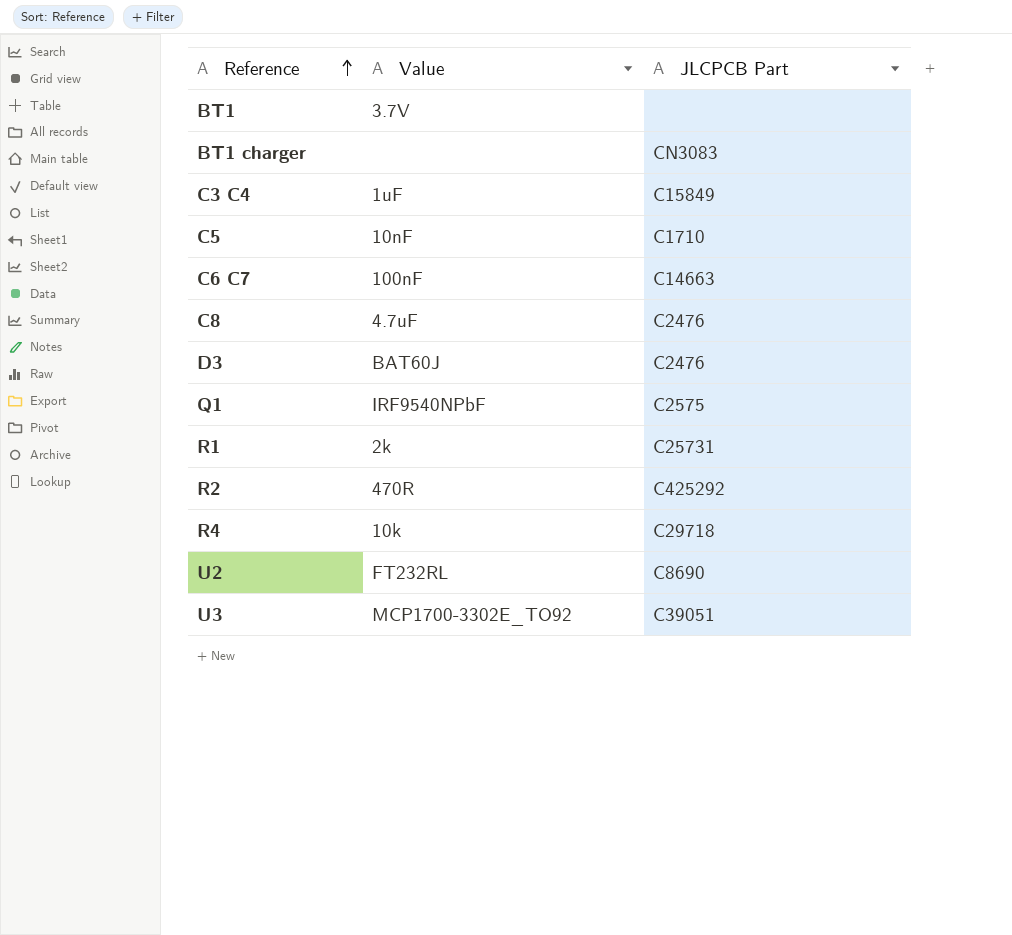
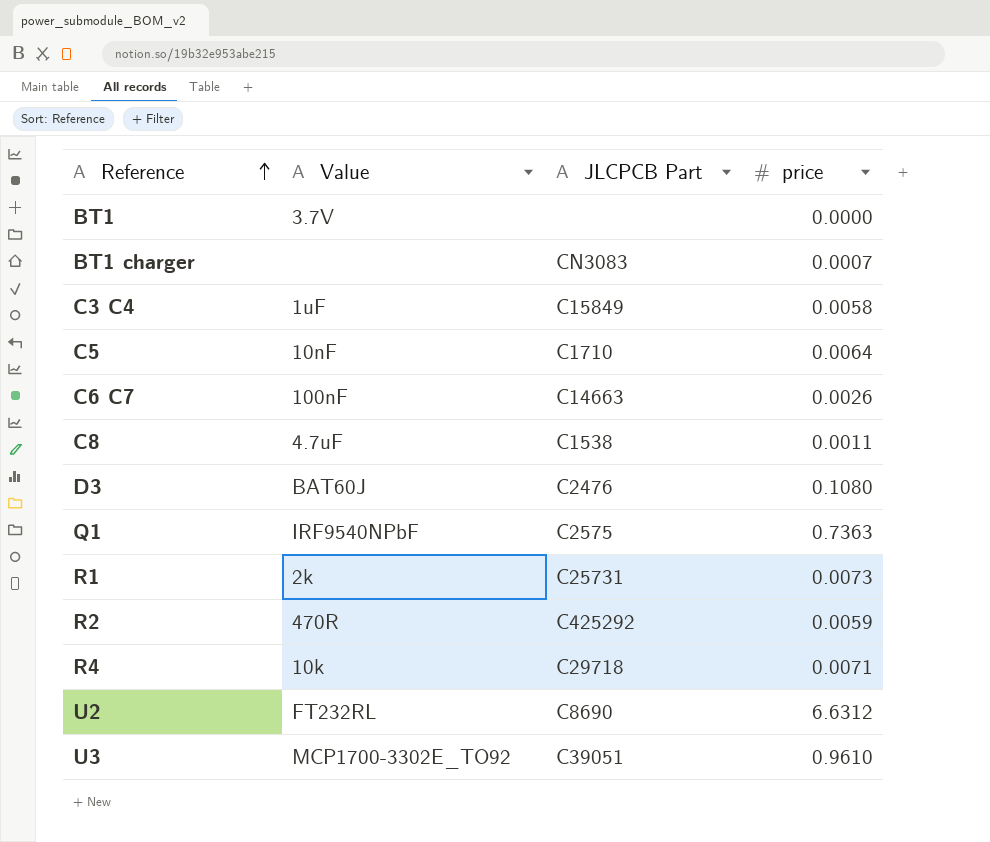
column price | position: none -> 4
C8 | JLCPCB Part: C2476 -> C1538

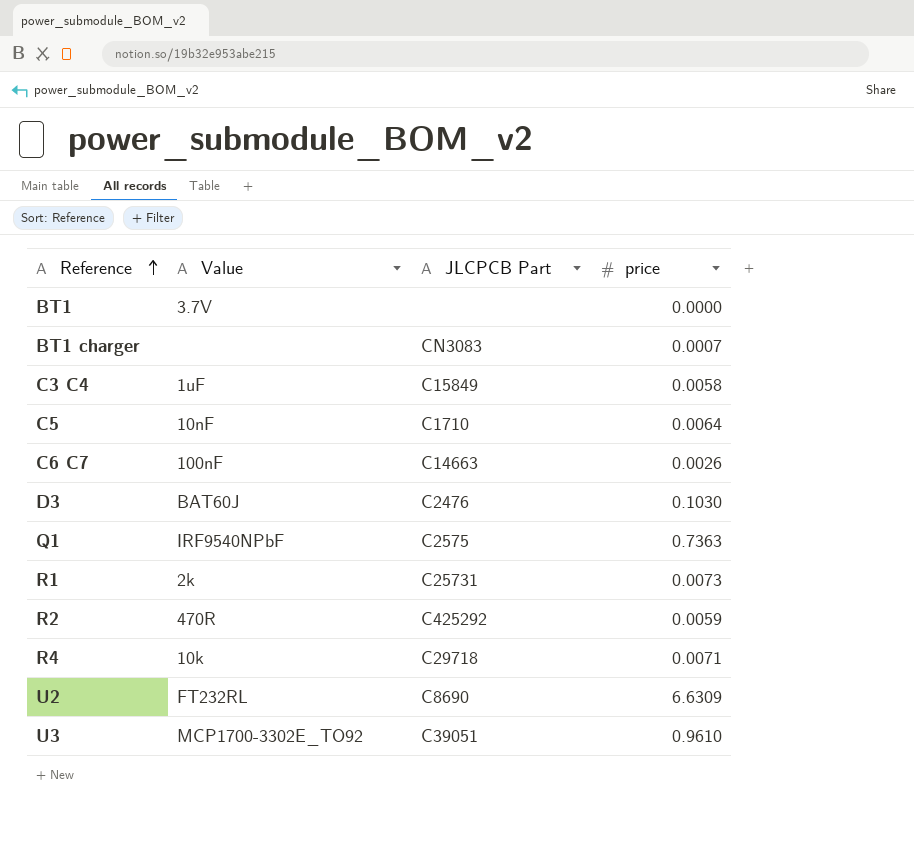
row C8: 4.7uF | C1538 | 0.0011 -> none
D3 | price: 0.1080 -> 0.1030
U2 | price: 6.6312 -> 6.6309

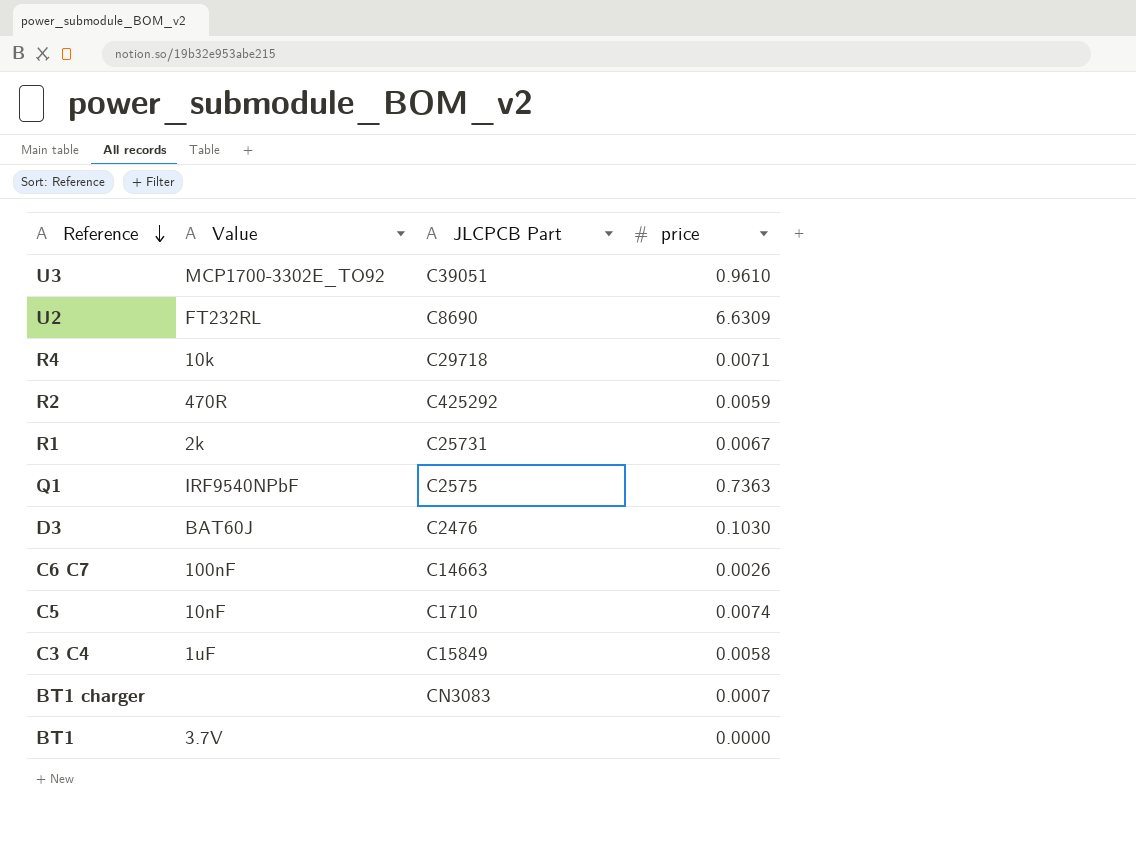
row order: Reference ascending -> Reference descending
R1 | price: 0.0073 -> 0.0067
C5 | price: 0.0064 -> 0.0074

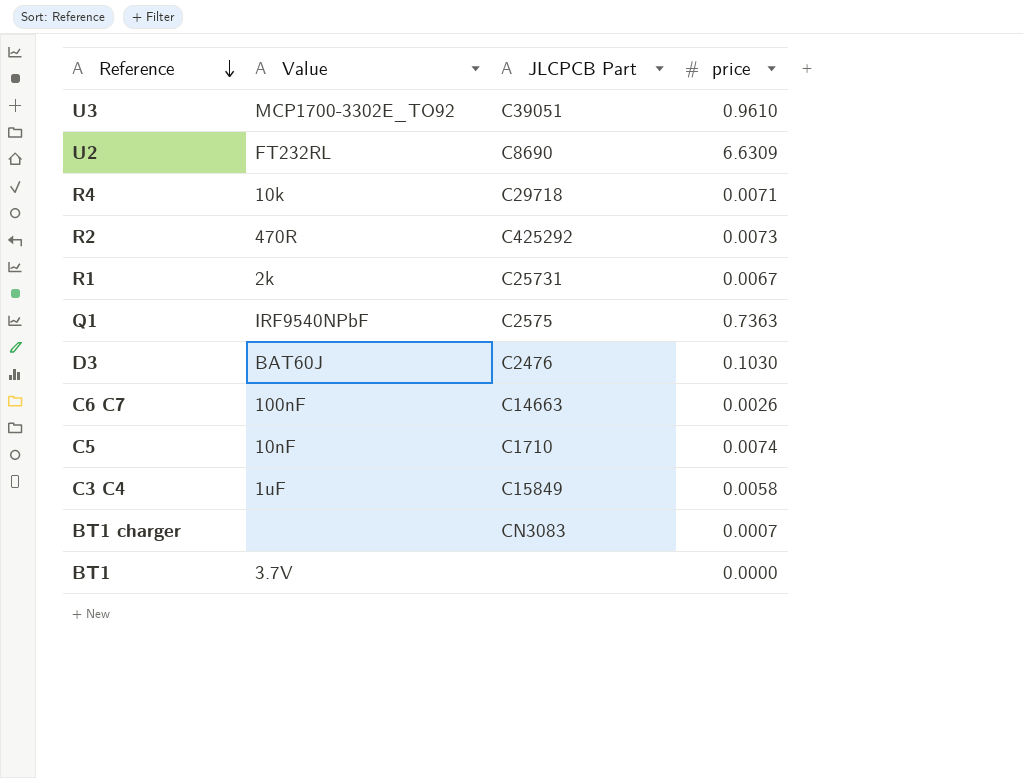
R2 | price: 0.0059 -> 0.0073

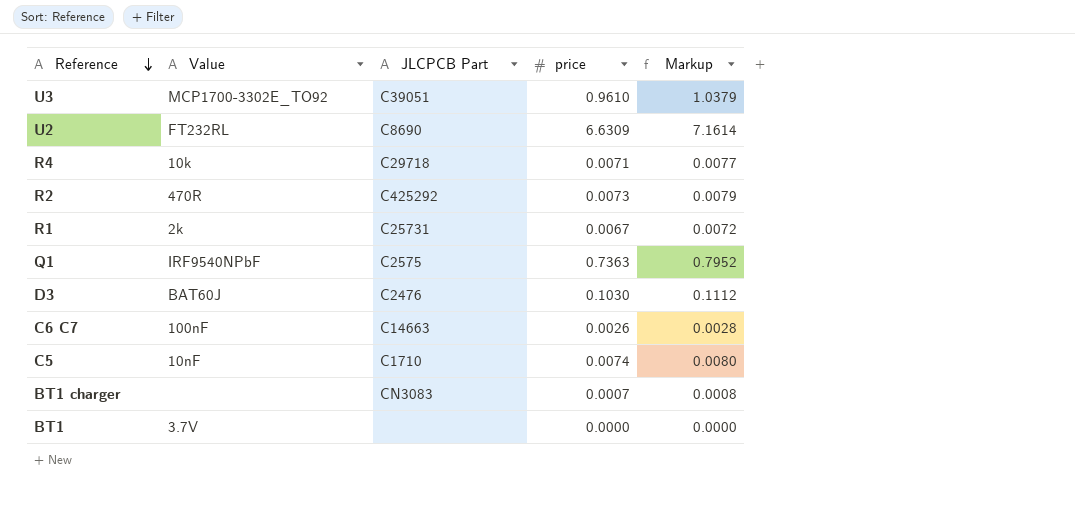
column Markup | formula: none -> [price] * 1.08
row C3 C4: 1uF | C15849 | 0.0058 -> none

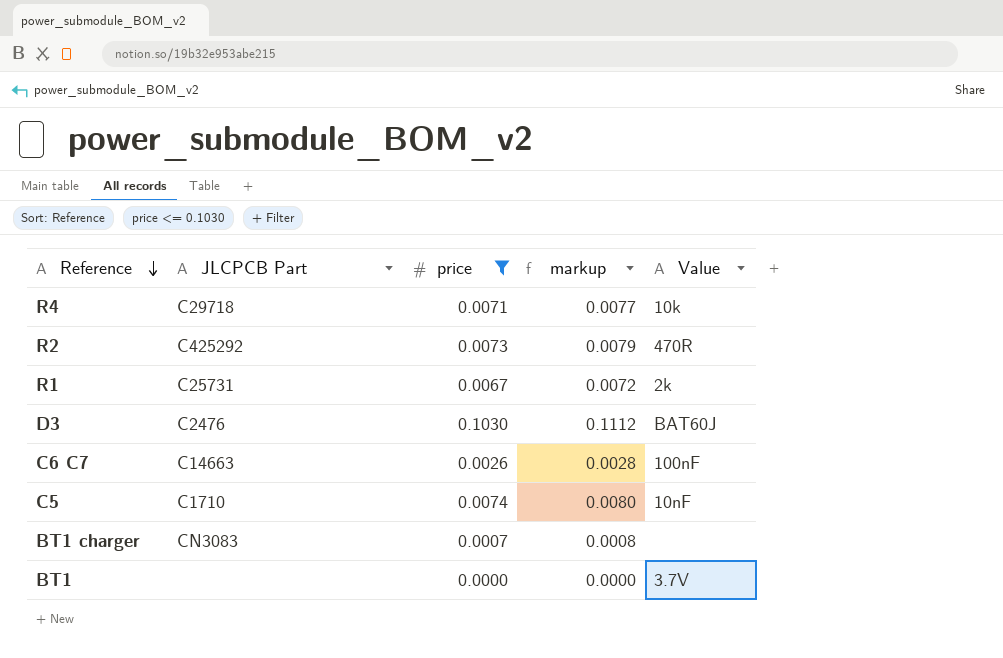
filter: none -> price <= 0.1030
column name: Markup -> markup
column Value | position: 2 -> 5

